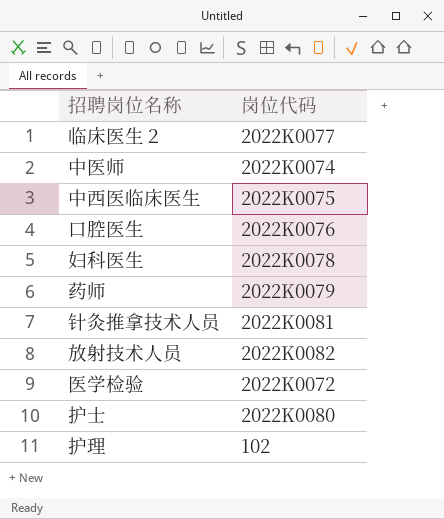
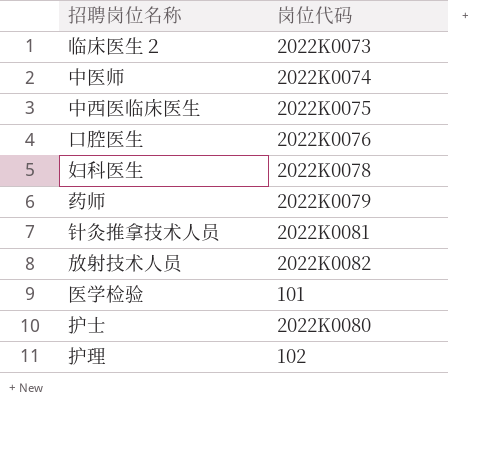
临床医生２ | 岗位代码: 2022K0077 -> 2022K0073
医学检验 | 岗位代码: 2022K0072 -> 101

